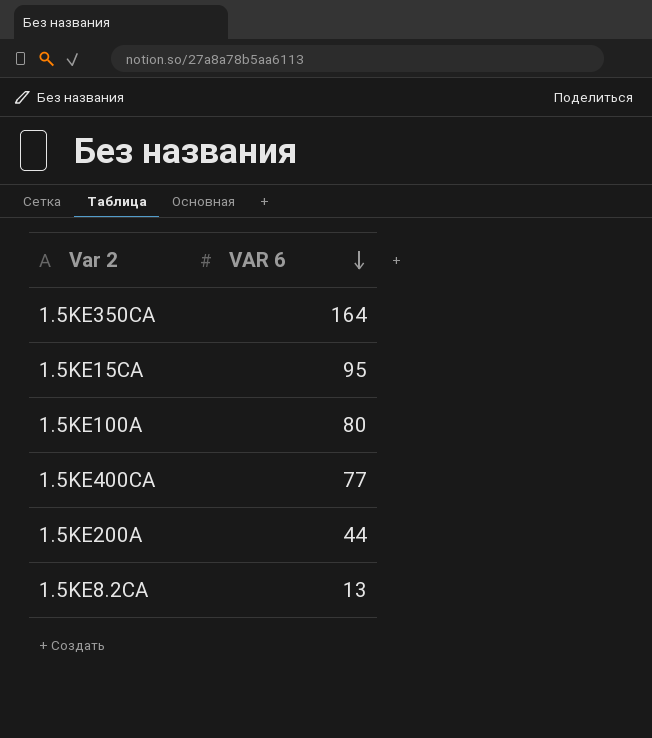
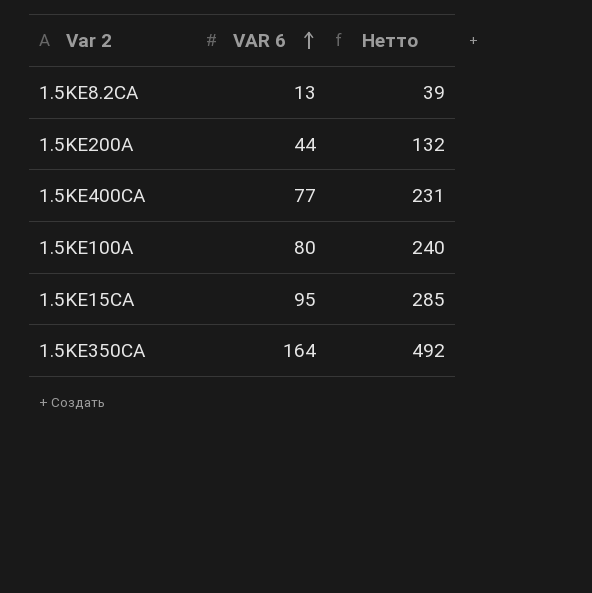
row order: VAR 6 descending -> VAR 6 ascending
column Нетто | formula: none -> [VAR 6] * 3

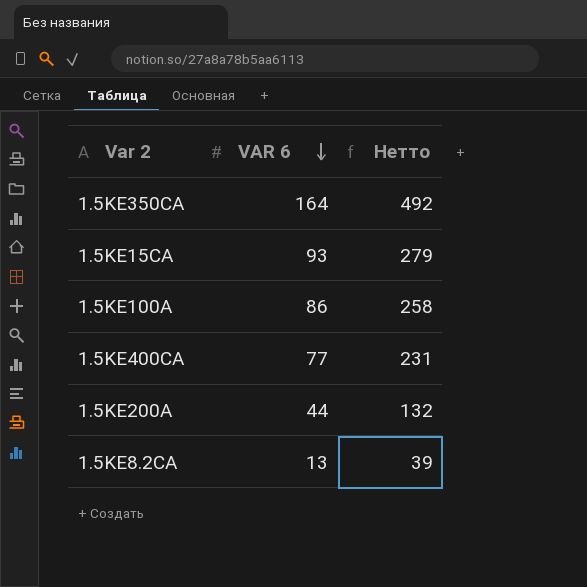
row order: VAR 6 ascending -> VAR 6 descending
1.5KE15CA | VAR 6: 95 -> 93
1.5KE15CA | Нетто: 285 -> 279
1.5KE100A | VAR 6: 80 -> 86
1.5KE100A | Нетто: 240 -> 258

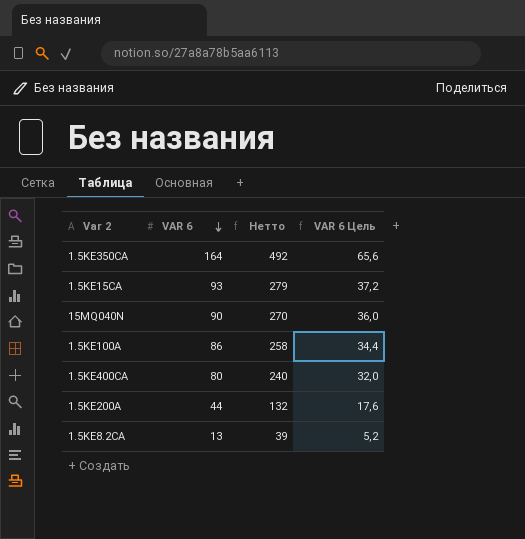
column VAR 6 Цель | formula: none -> [VAR 6] * 0,4
row 15MQ040N: none -> 90 | 270 | 36,0
1.5KE400CA | VAR 6: 77 -> 80
1.5KE400CA | Нетто: 231 -> 240

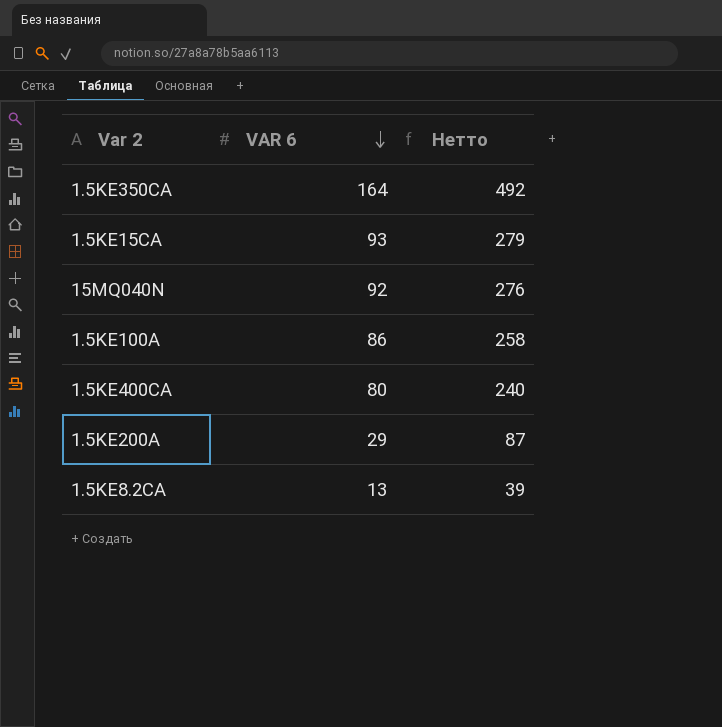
column VAR 6 Цель | formula: [VAR 6] * 0,4 -> none
15MQ040N | VAR 6: 90 -> 92
15MQ040N | Нетто: 270 -> 276
1.5KE200A | VAR 6: 44 -> 29
1.5KE200A | Нетто: 132 -> 87

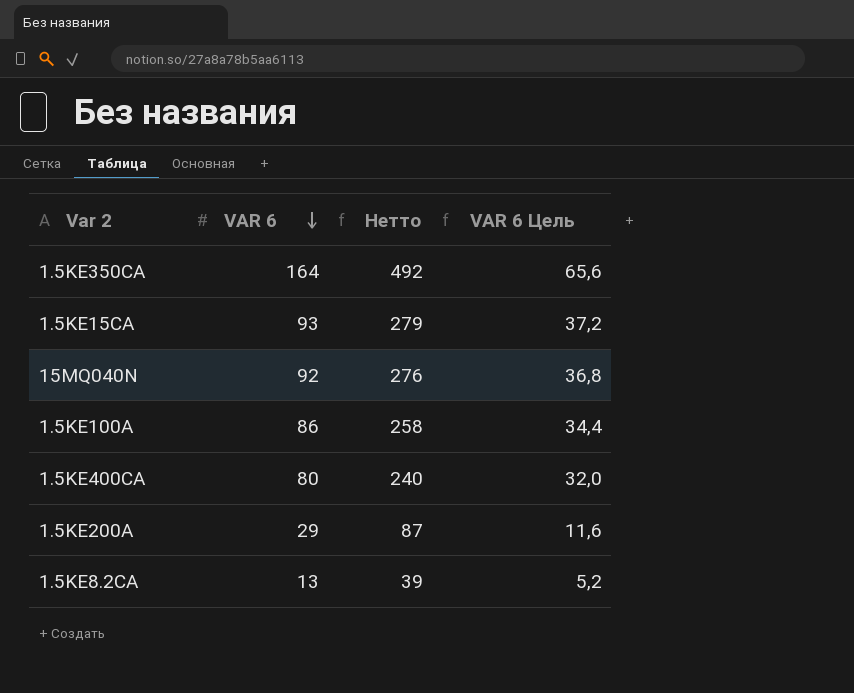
column VAR 6 Цель | formula: none -> [VAR 6] * 0,4

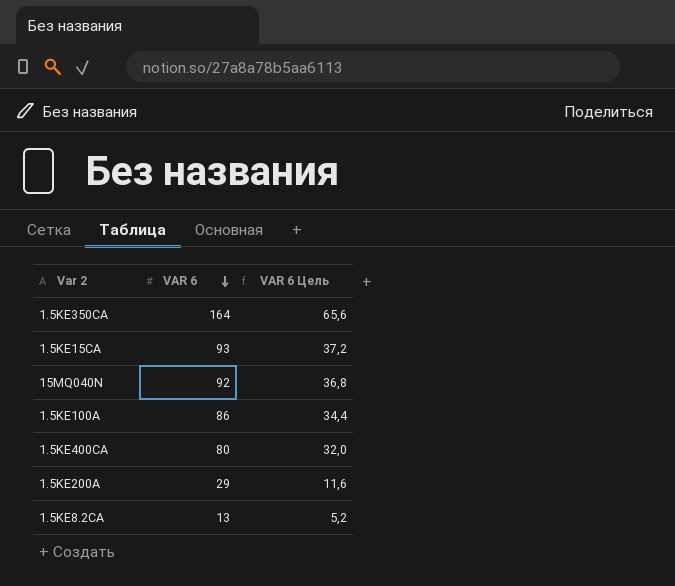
column Нетто | formula: [VAR 6] * 3 -> none

